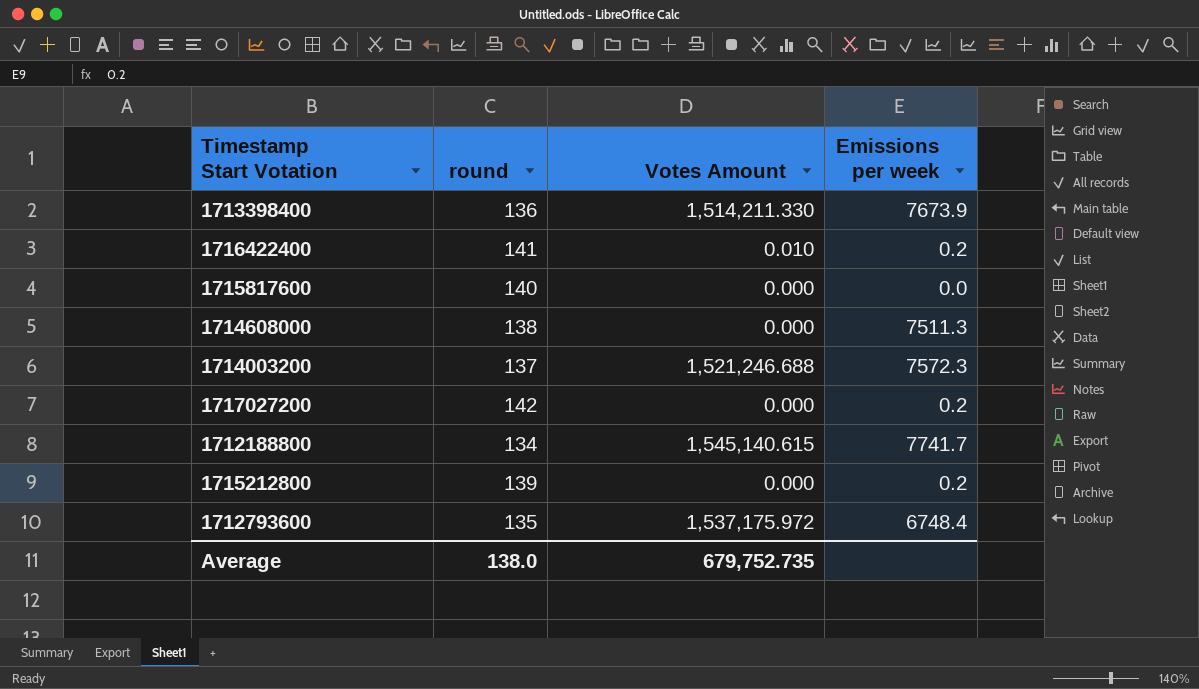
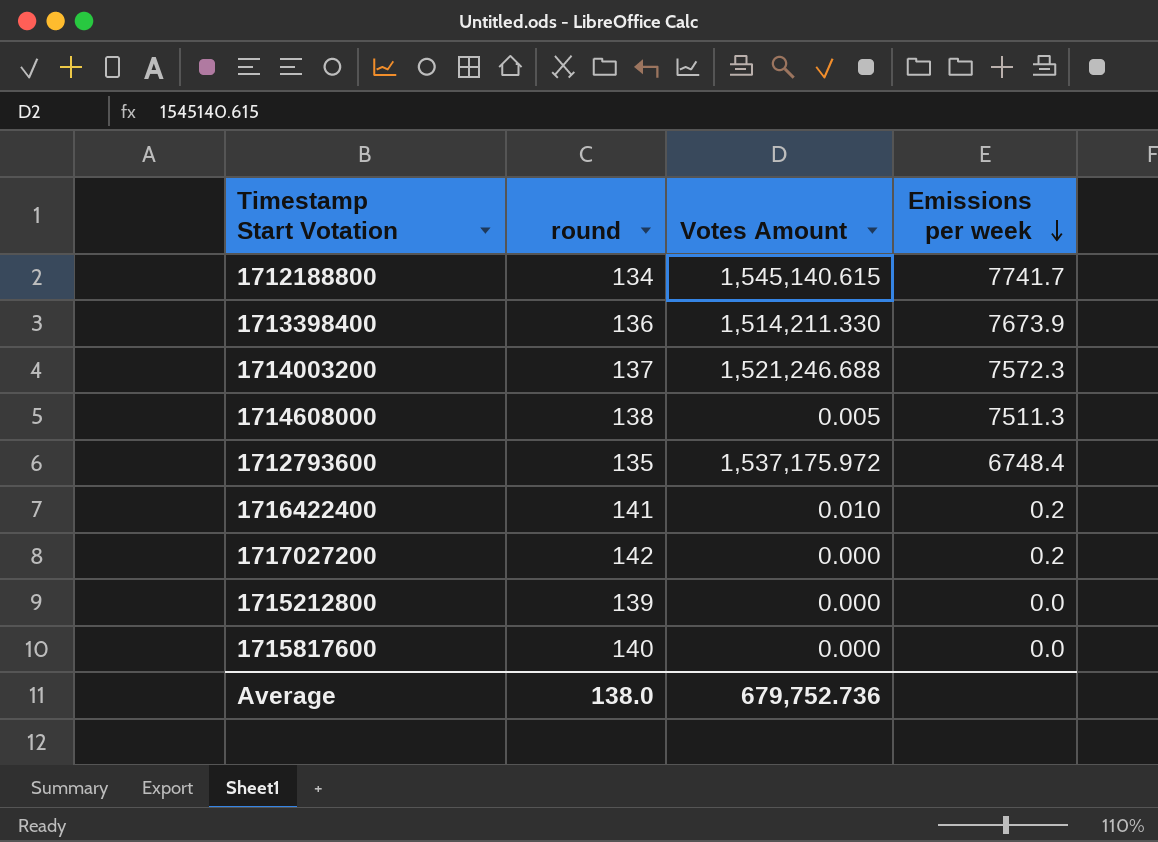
row order: none -> Emissions per week descending
1714608000 | Votes Amount: 0.000 -> 0.005
1715212800 | Emissions per week: 0.2 -> 0.0
Average | Votes Amount: 679,752.735 -> 679,752.736

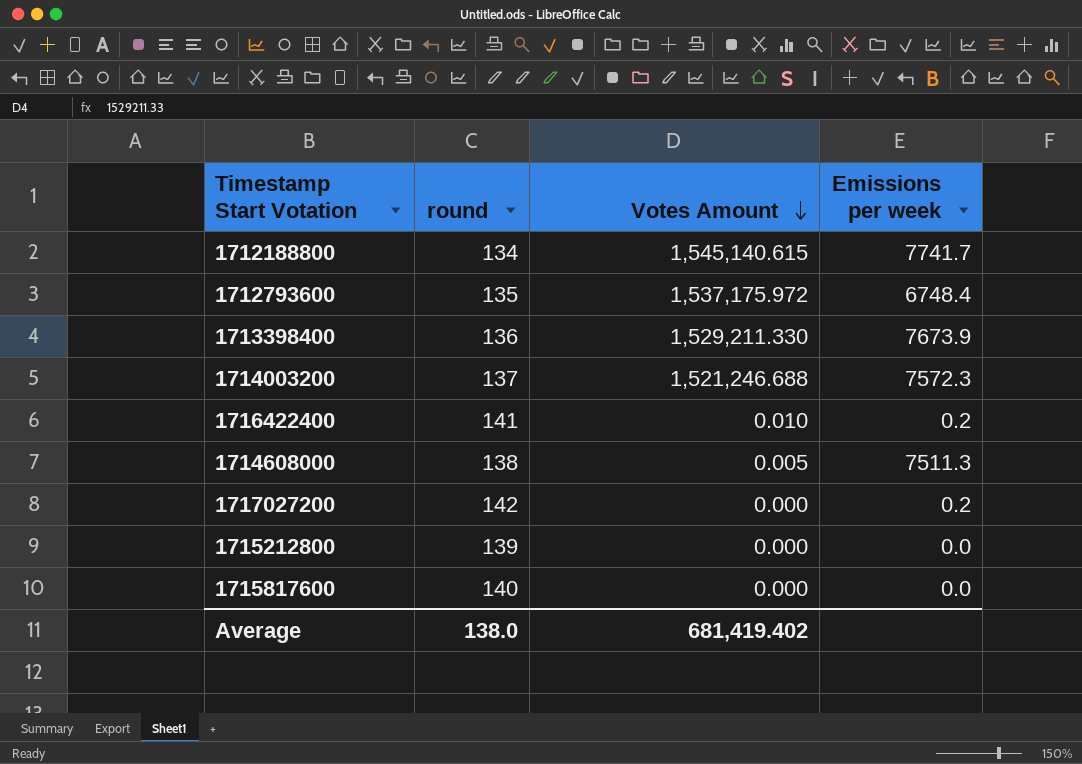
row order: Emissions per week descending -> Votes Amount descending
1713398400 | Votes Amount: 1,514,211.330 -> 1,529,211.330
Average | Votes Amount: 679,752.736 -> 681,419.402

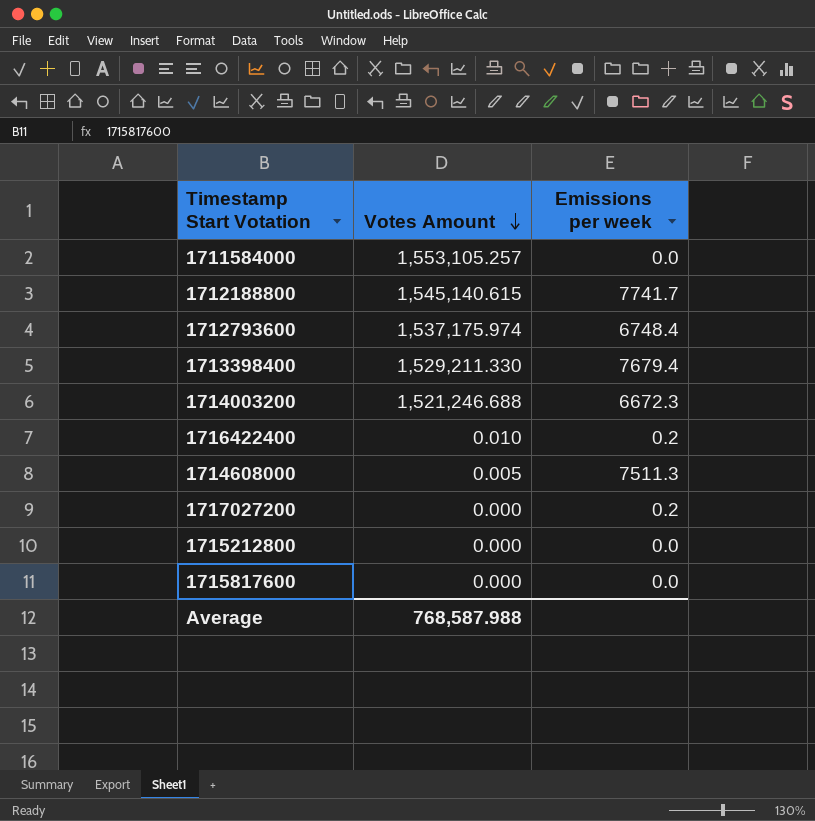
column round | position: 2 -> none
row 1711584000: none -> 1,553,105.257 | 0.0
1712793600 | Votes Amount: 1,537,175.972 -> 1,537,175.974
1713398400 | Emissions per week: 7673.9 -> 7679.4
1714003200 | Emissions per week: 7572.3 -> 6672.3
Average | Votes Amount: 681,419.402 -> 768,587.988

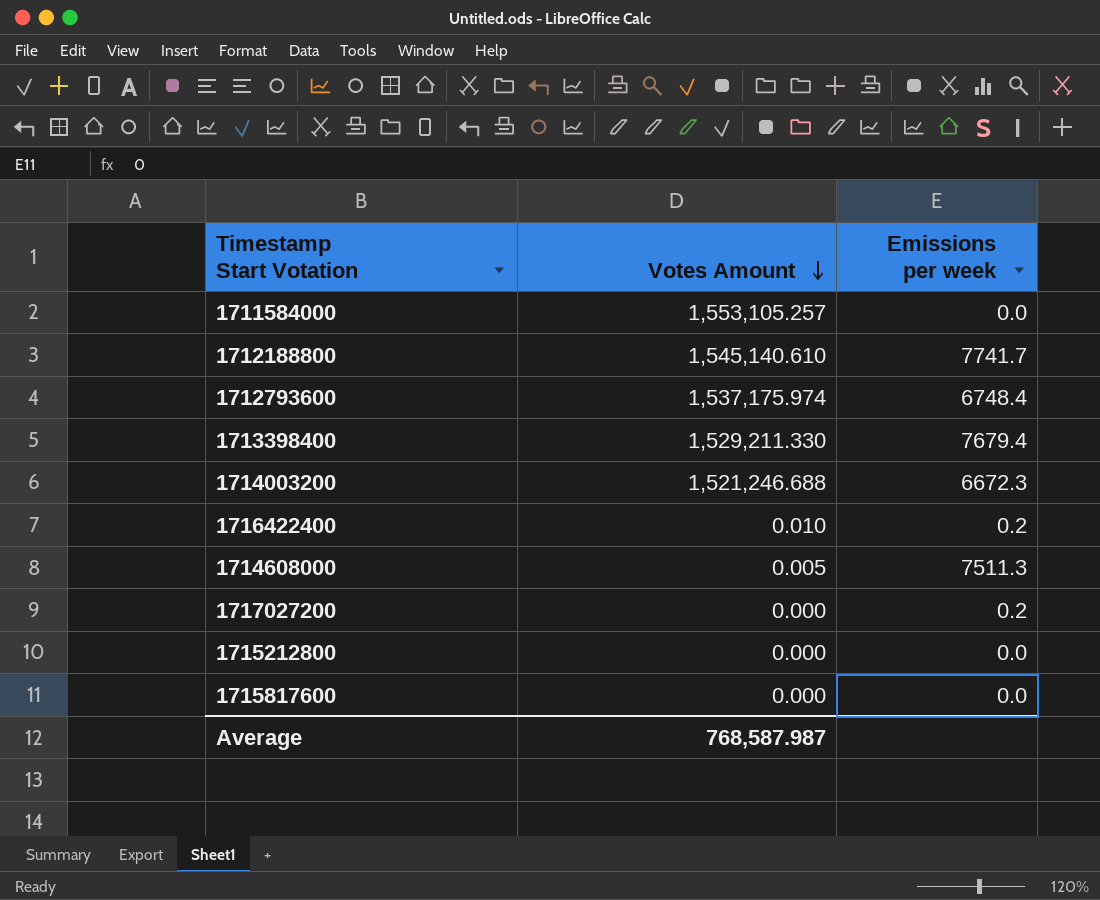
1712188800 | Votes Amount: 1,545,140.615 -> 1,545,140.610
Average | Votes Amount: 768,587.988 -> 768,587.987

